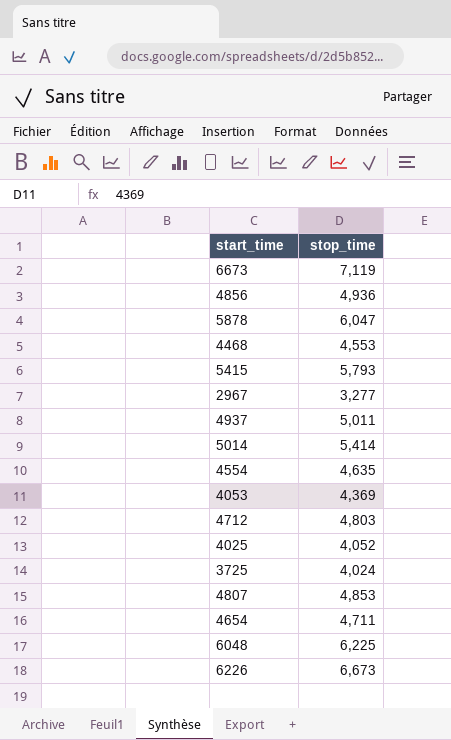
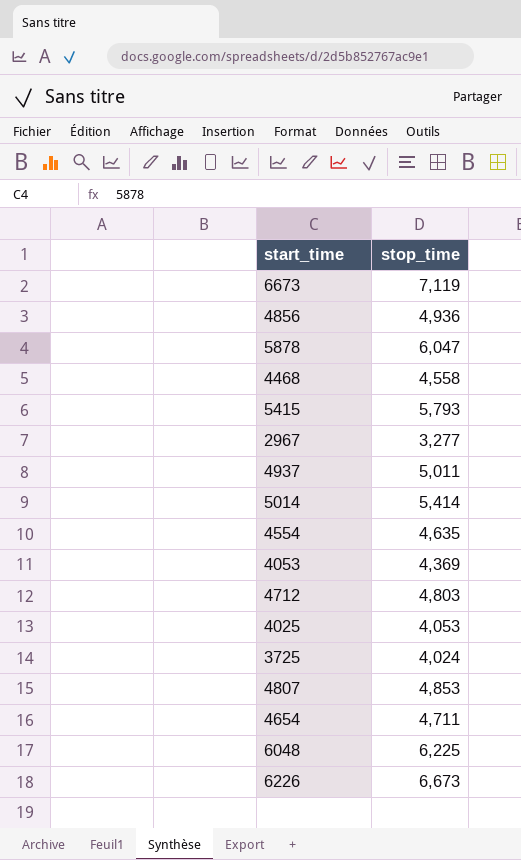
4468 | stop_time: 4,553 -> 4,558
4025 | stop_time: 4,052 -> 4,053

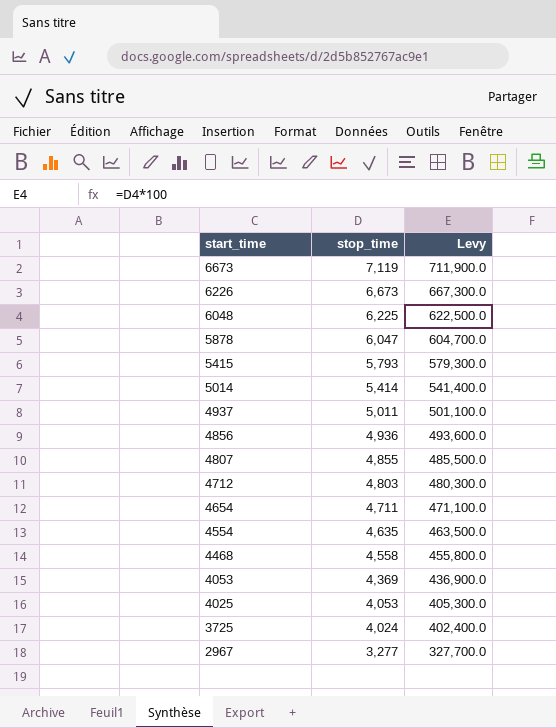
row order: none -> start_time descending
column Levy | formula: none -> [stop_time] * 100
4807 | stop_time: 4,853 -> 4,855

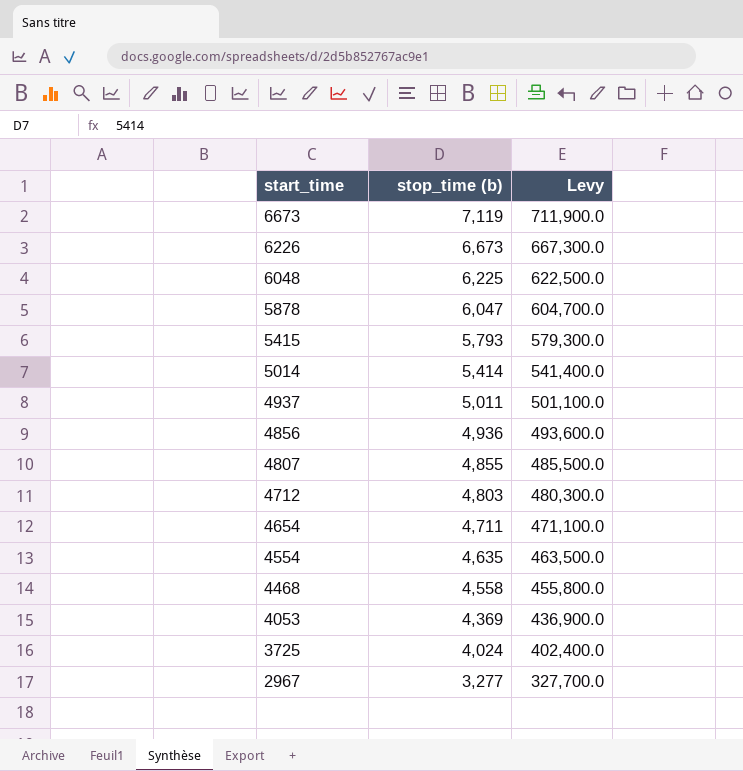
column name: stop_time -> stop_time (b)
row 4025: 4,053 | 405,300.0 -> none

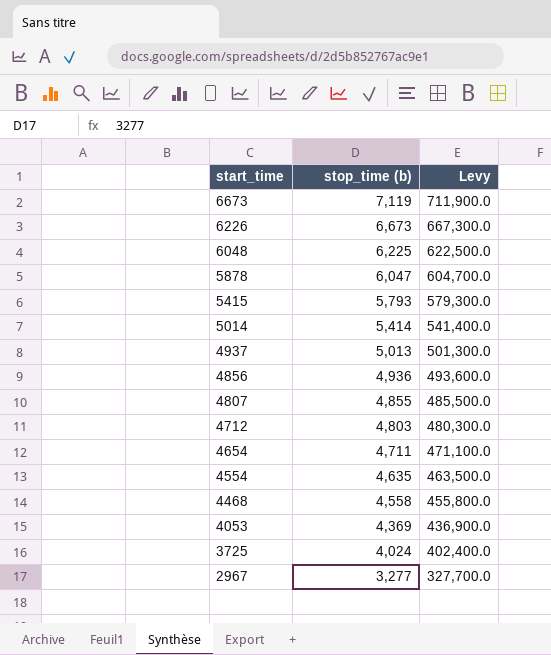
4937 | stop_time (b): 5,011 -> 5,013
4937 | Levy: 501,100.0 -> 501,300.0

